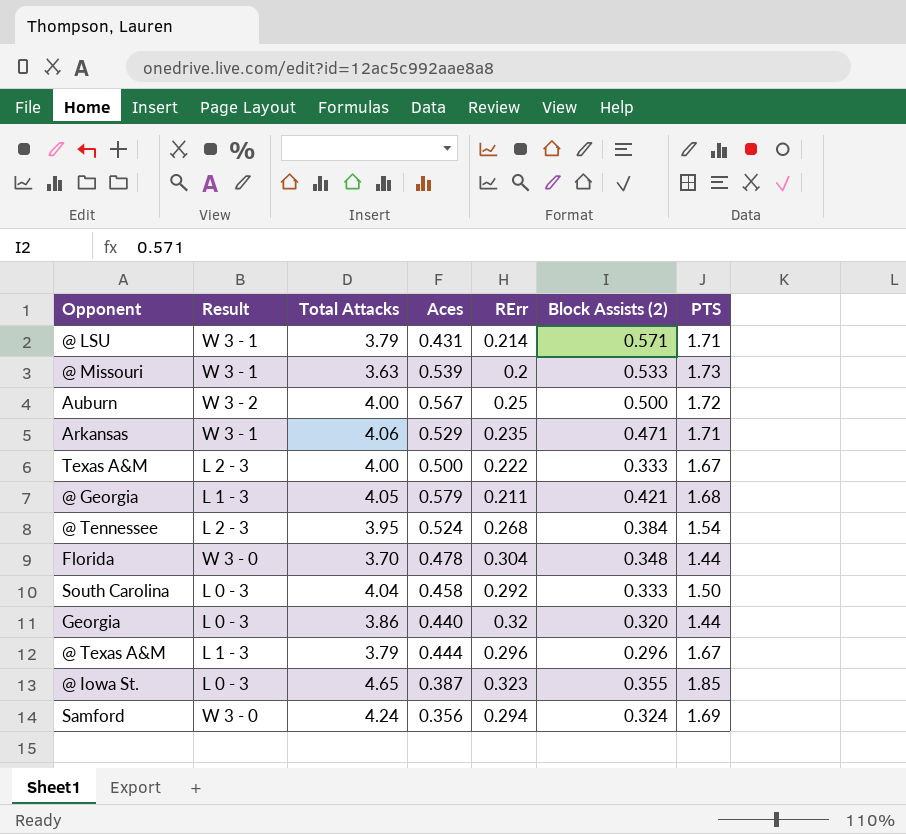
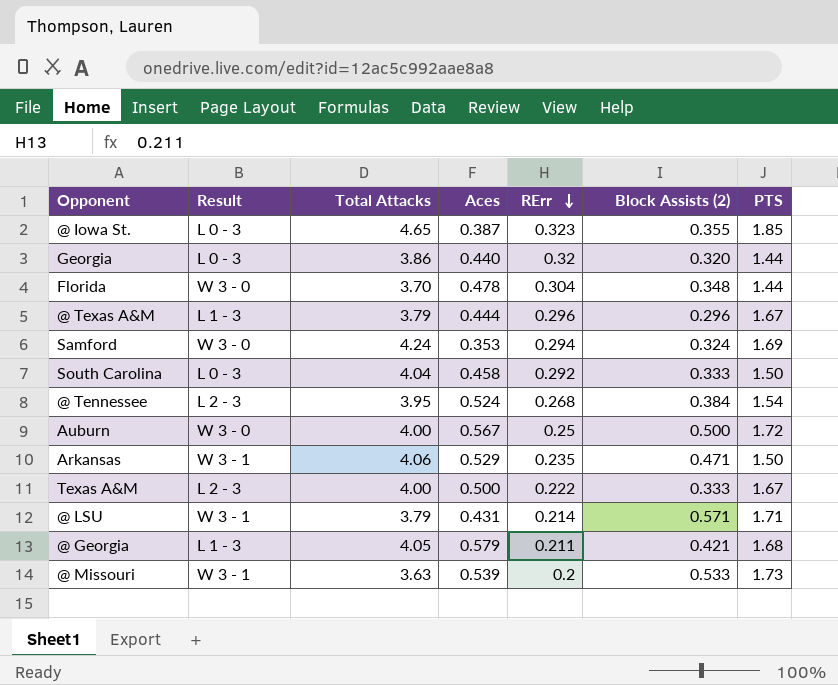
row order: none -> RErr descending
Samford | Aces: 0.356 -> 0.353
Auburn | Result: W 3 - 2 -> W 3 - 0
Arkansas | PTS: 1.71 -> 1.50

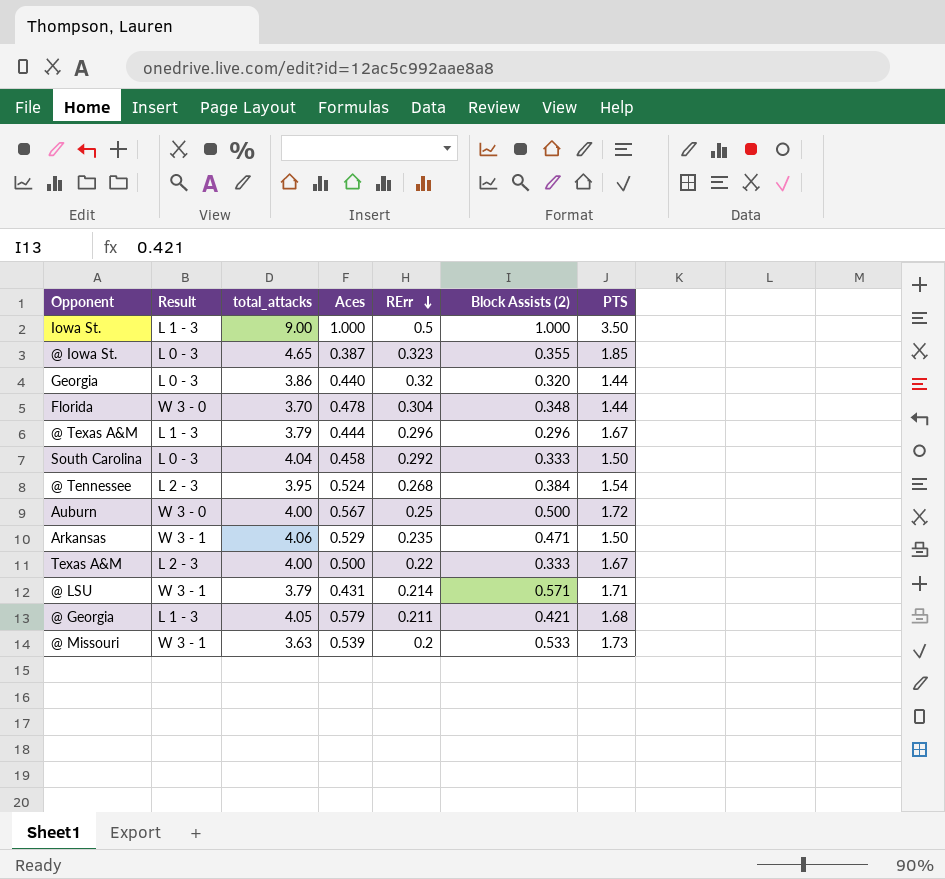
column name: Total Attacks -> total_attacks
row Samford: W 3 - 0 | 4.24 | 0.353 | 0.294 | 0.324 | 1.69 -> none
row Iowa St.: none -> L 1 - 3 | 9.00 | 1.000 | 0.5 | 1.000 | 3.50
Texas A&M | RErr: 0.222 -> 0.22

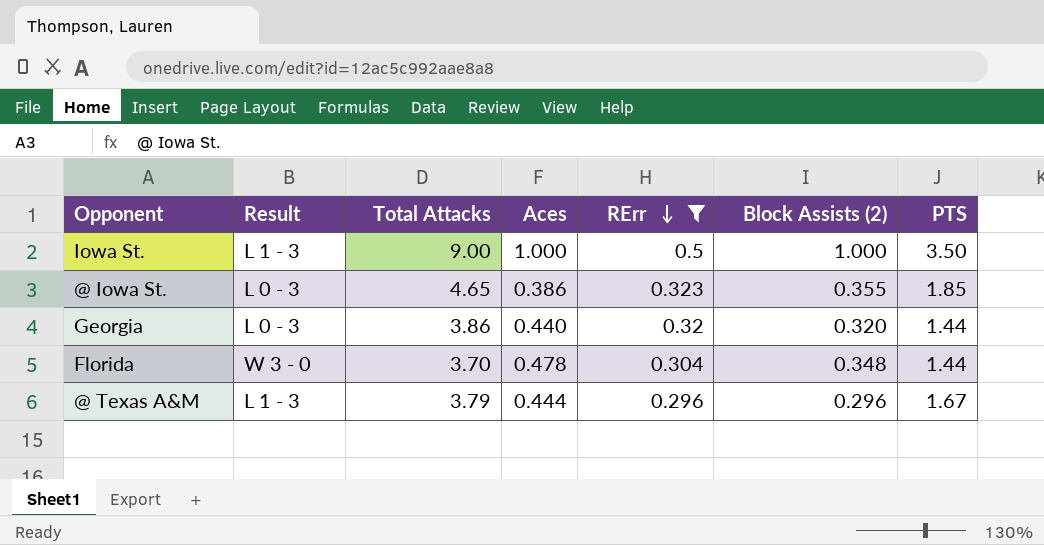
filter: none -> RErr >= 0.296
column name: total_attacks -> Total Attacks
@ Iowa St. | Aces: 0.387 -> 0.386

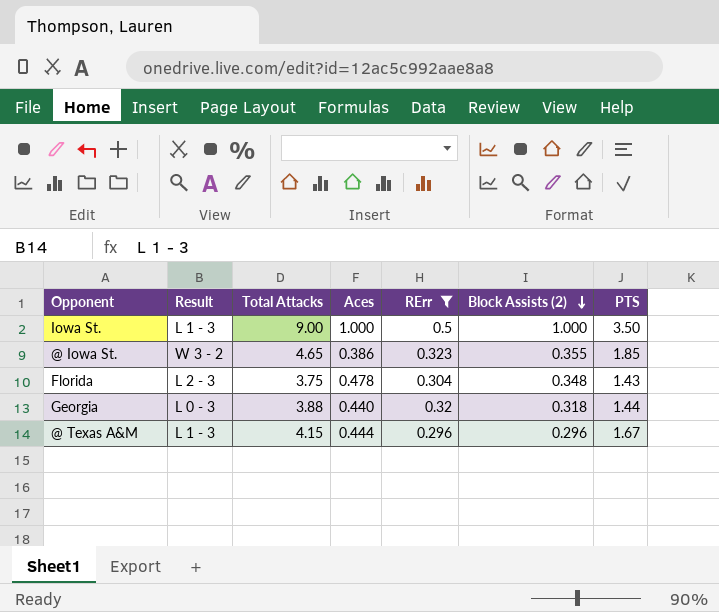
row order: RErr descending -> Block Assists (2) descending
@ Iowa St. | Result: L 0 - 3 -> W 3 - 2
Florida | Result: W 3 - 0 -> L 2 - 3
Florida | Total Attacks: 3.70 -> 3.75
Florida | PTS: 1.44 -> 1.43
Georgia | Total Attacks: 3.86 -> 3.88
Georgia | Block Assists (2): 0.320 -> 0.318
@ Texas A&M | Total Attacks: 3.79 -> 4.15

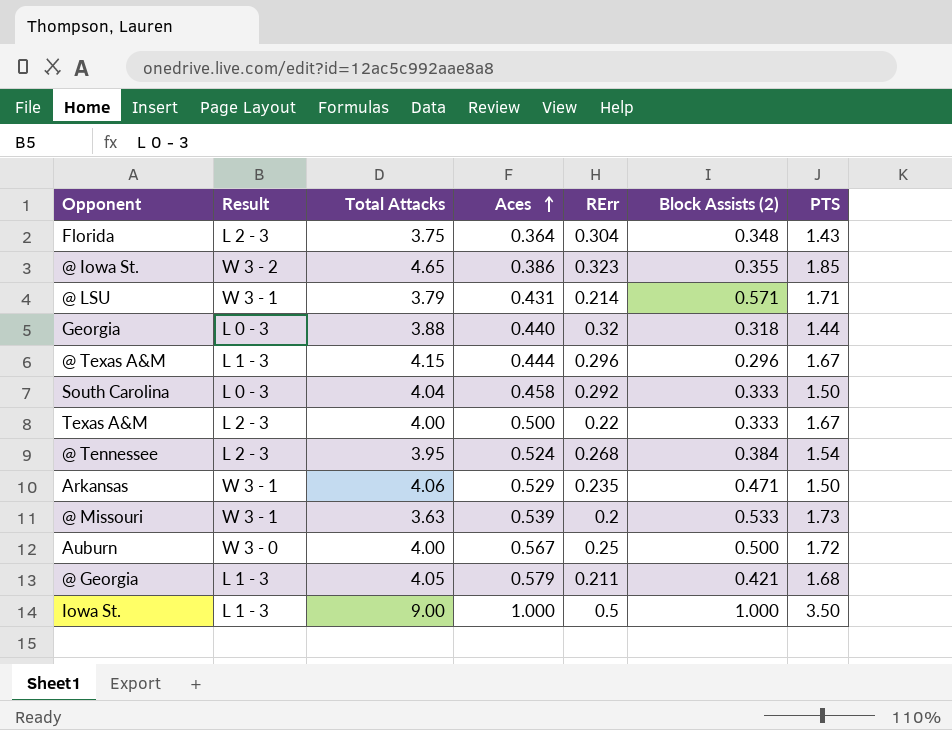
filter: RErr >= 0.296 -> none
row order: Block Assists (2) descending -> Aces ascending
Florida | Aces: 0.478 -> 0.364

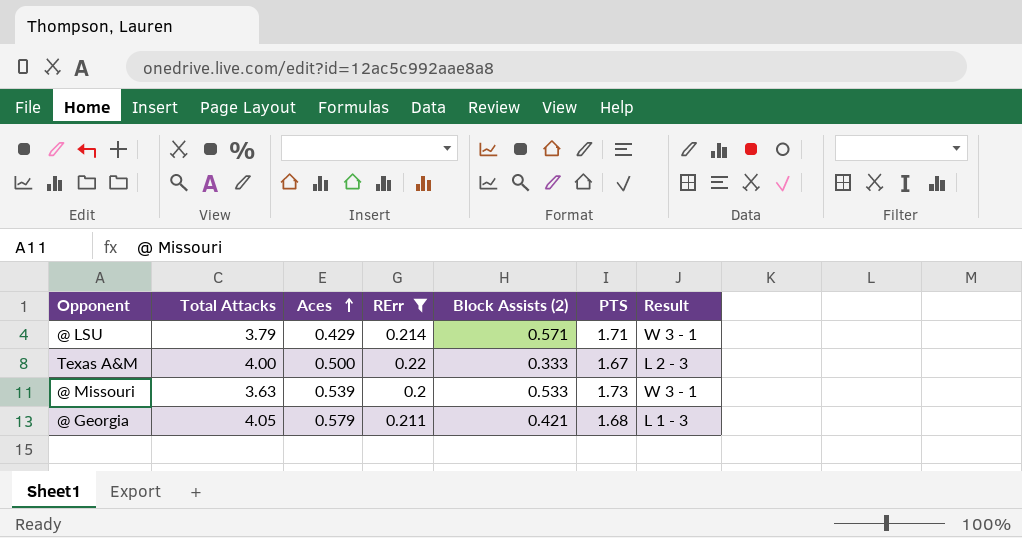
filter: none -> RErr <= 0.22
column Result | position: 2 -> 7
@ LSU | Aces: 0.431 -> 0.429

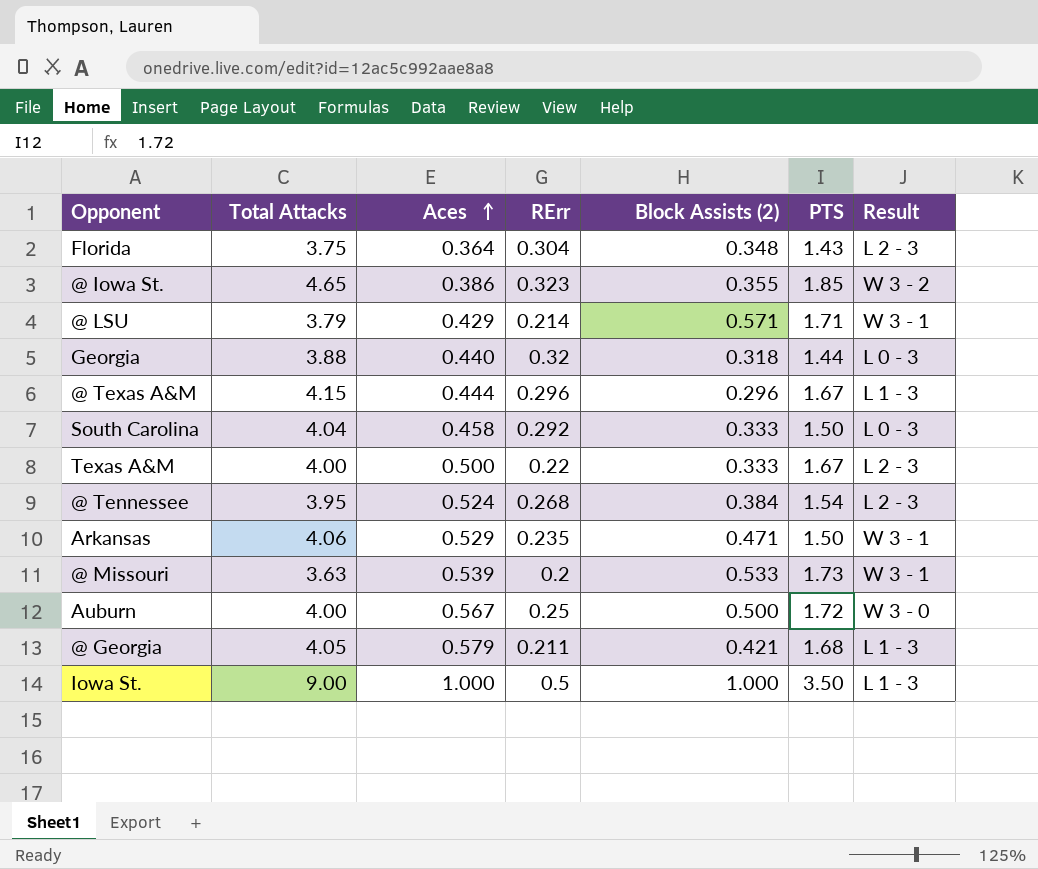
filter: RErr <= 0.22 -> none

